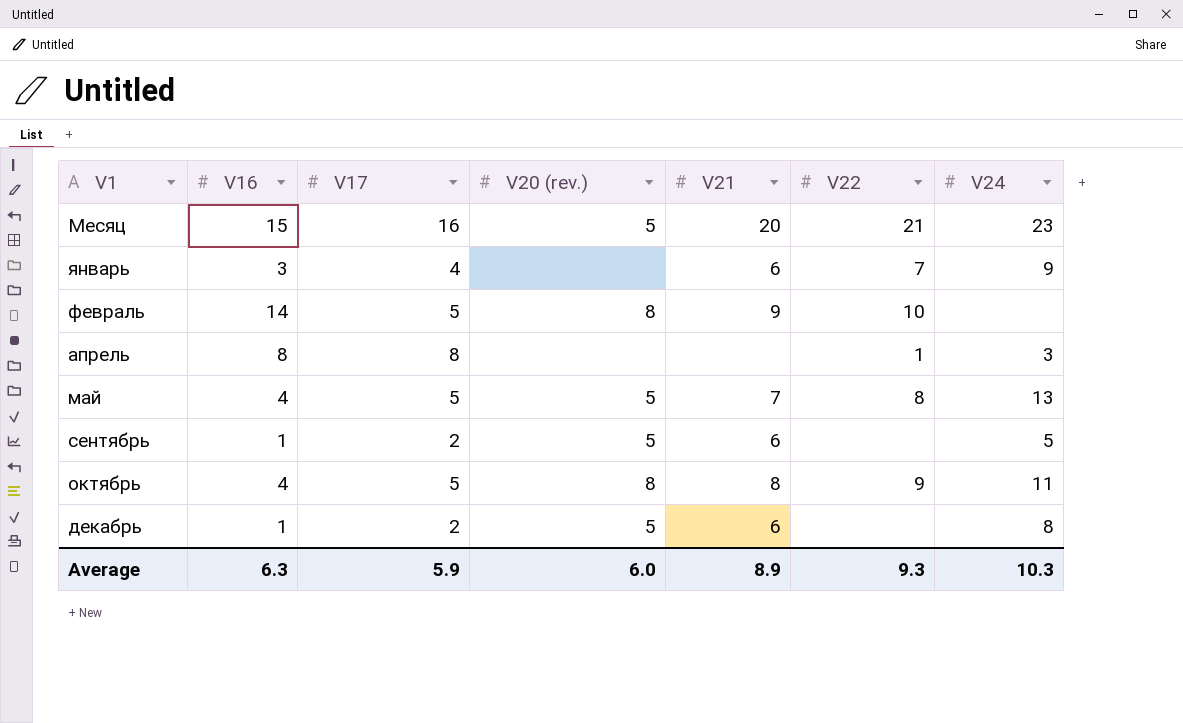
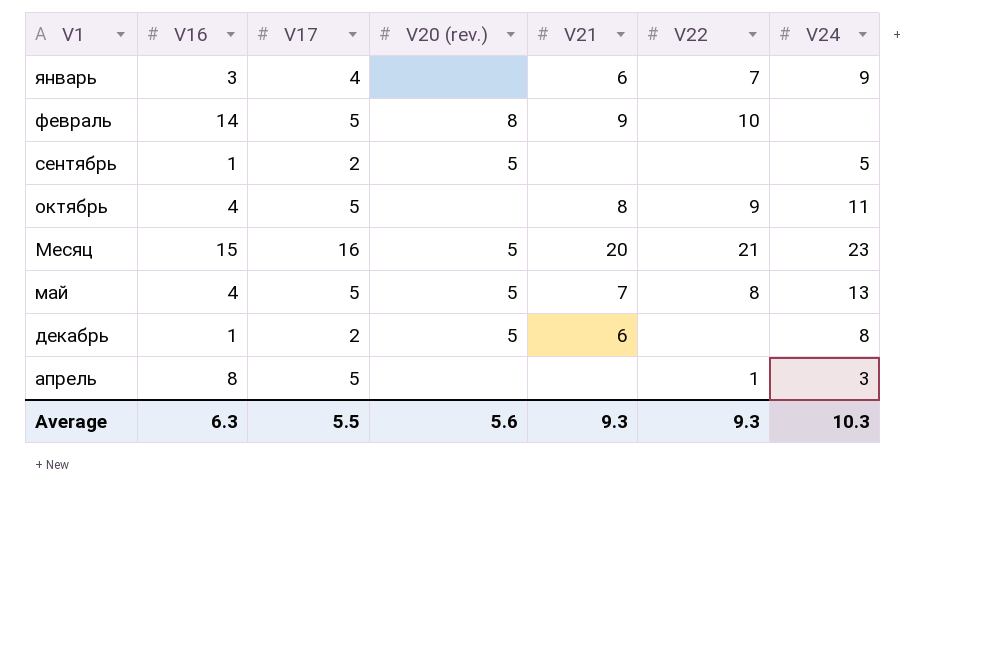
row order: none -> V1 descending
сентябрь | V21: 6 -> none
октябрь | V20 (rev.): 8 -> none
апрель | V17: 8 -> 5
Average | V17: 5.9 -> 5.5
Average | V20 (rev.): 6.0 -> 5.6
Average | V21: 8.9 -> 9.3

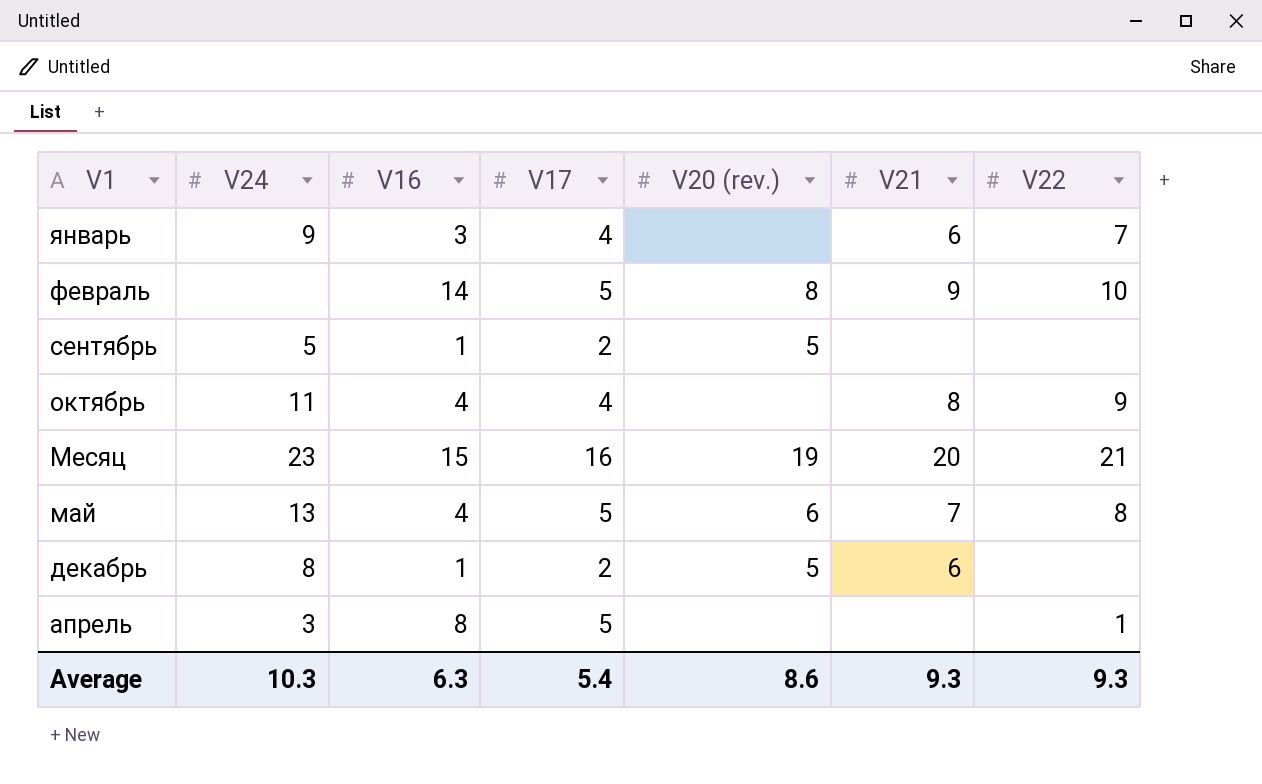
column V24 | position: 7 -> 2
октябрь | V17: 5 -> 4
Месяц | V20 (rev.): 5 -> 19
май | V20 (rev.): 5 -> 6
Average | V17: 5.5 -> 5.4
Average | V20 (rev.): 5.6 -> 8.6

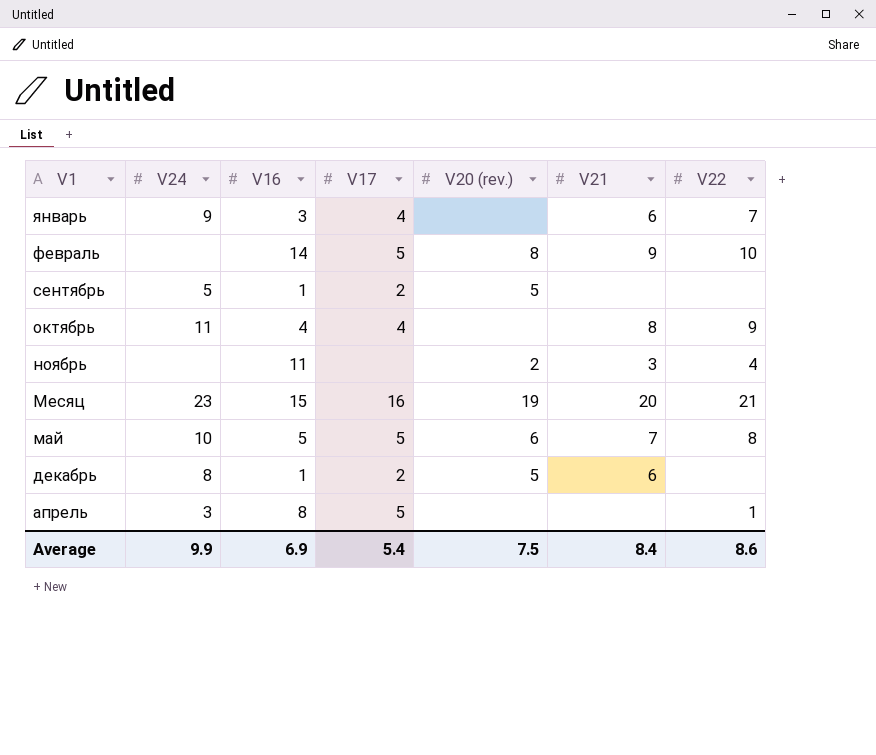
row ноябрь: none -> none | 11 | none | 2 | 3 | 4
май | V24: 13 -> 10
май | V16: 4 -> 5
Average | V24: 10.3 -> 9.9
Average | V16: 6.3 -> 6.9
Average | V20 (rev.): 8.6 -> 7.5
Average | V21: 9.3 -> 8.4
Average | V22: 9.3 -> 8.6

